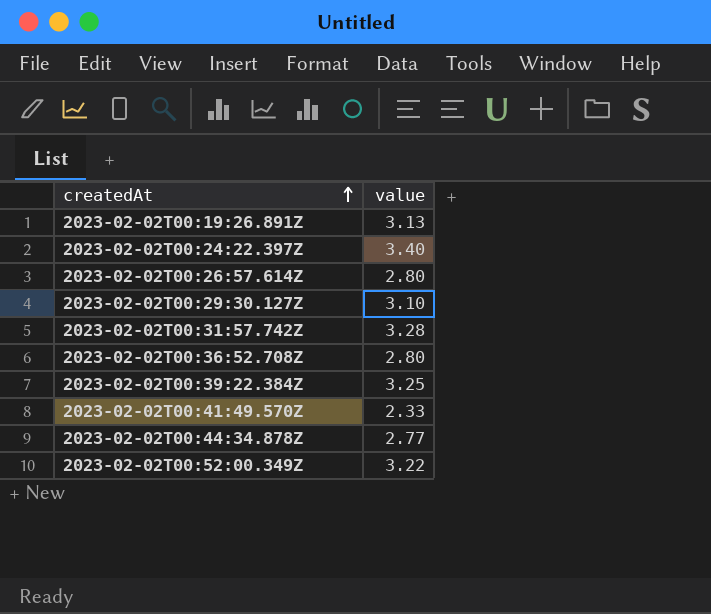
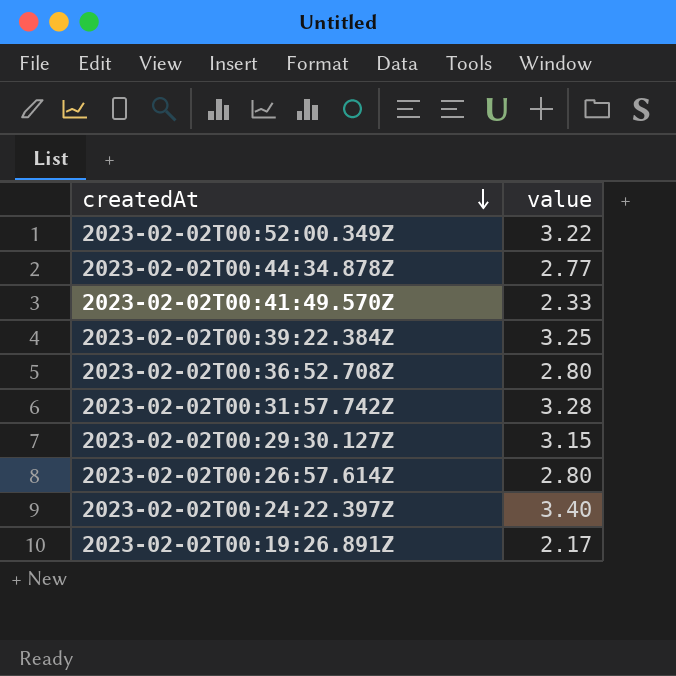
row order: createdAt ascending -> createdAt descending
2023-02-02T00:29:30.127Z | value: 3.10 -> 3.15
2023-02-02T00:19:26.891Z | value: 3.13 -> 2.17

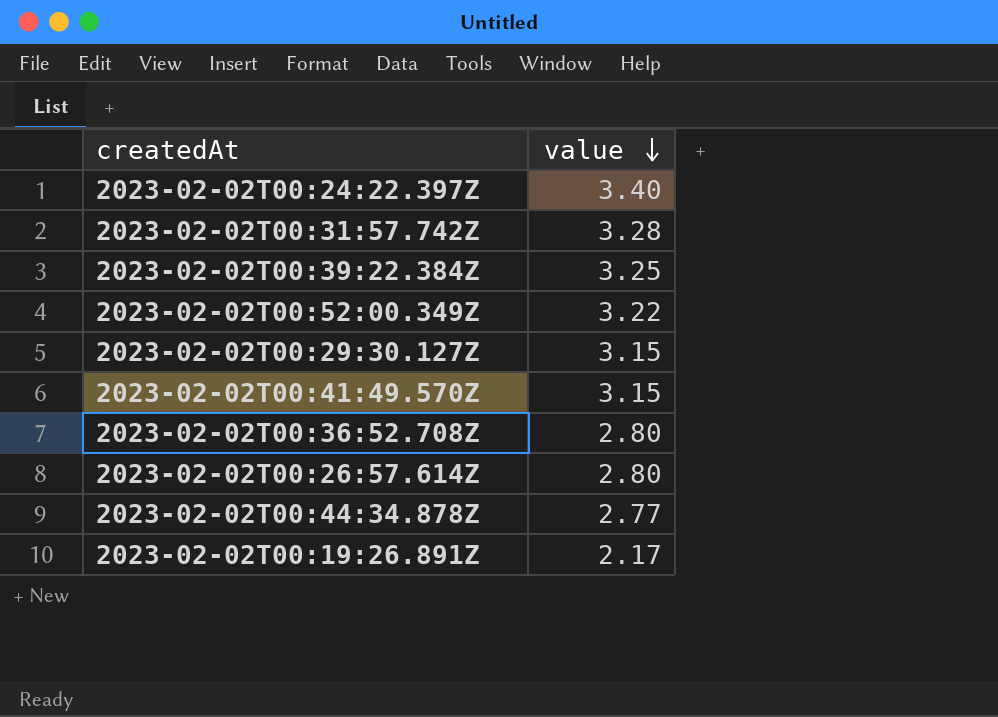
row order: createdAt descending -> value descending
2023-02-02T00:41:49.570Z | value: 2.33 -> 3.15

